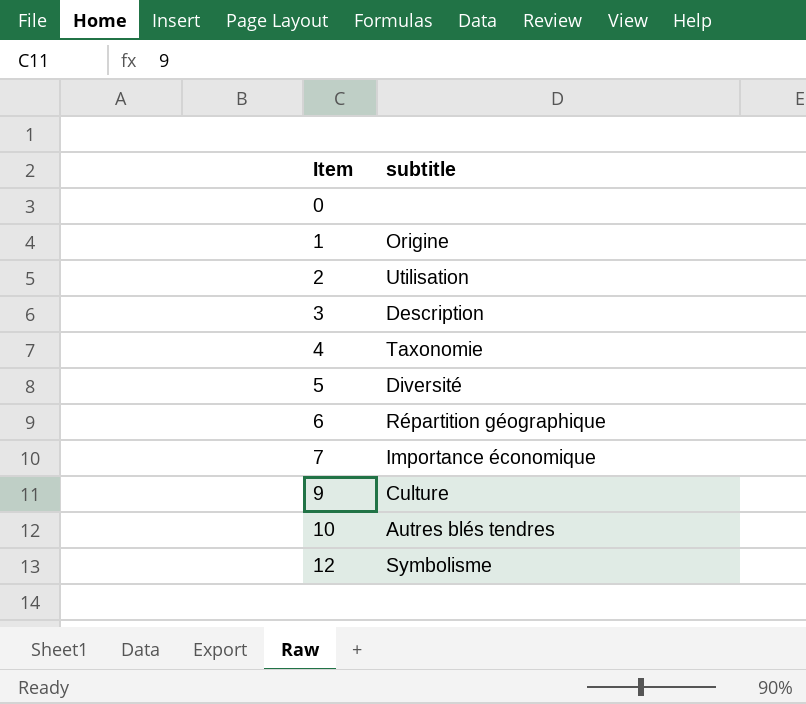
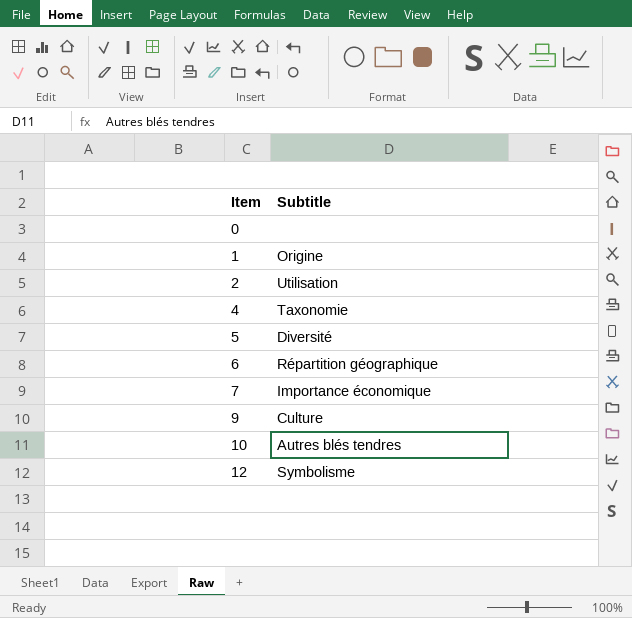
column name: subtitle -> Subtitle
row 3: Description -> none

